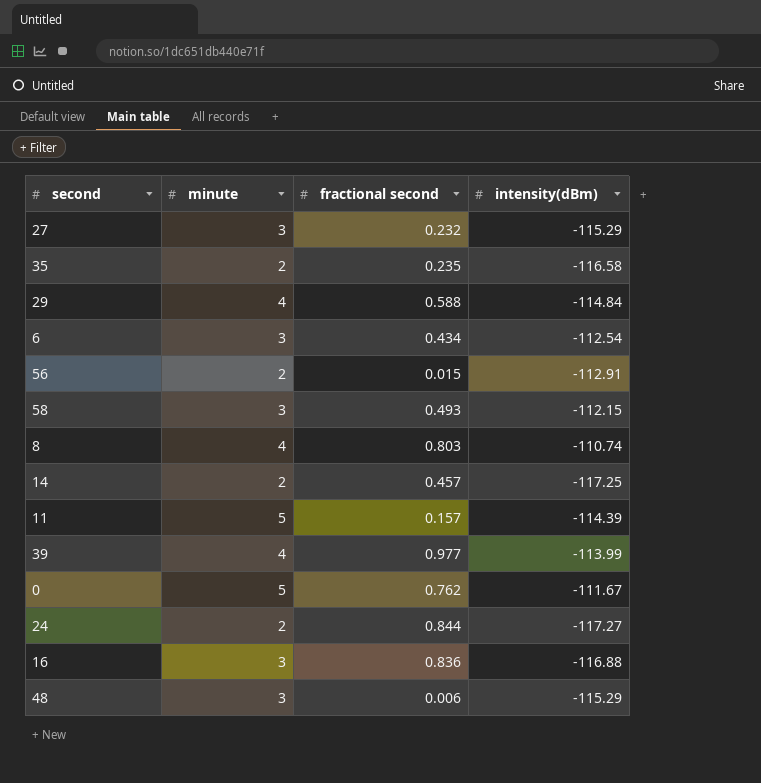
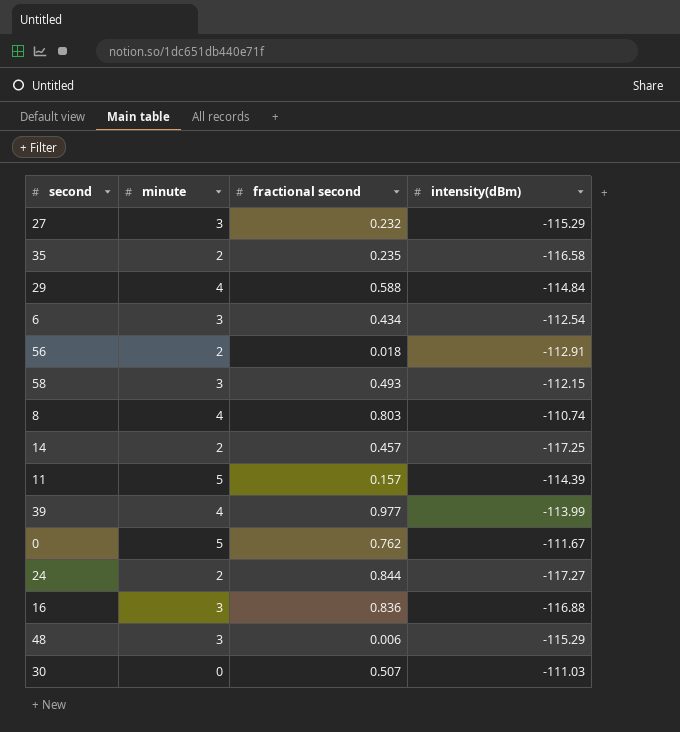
56 | fractional second: 0.015 -> 0.018
row 30: none -> 0 | 0.507 | -111.03

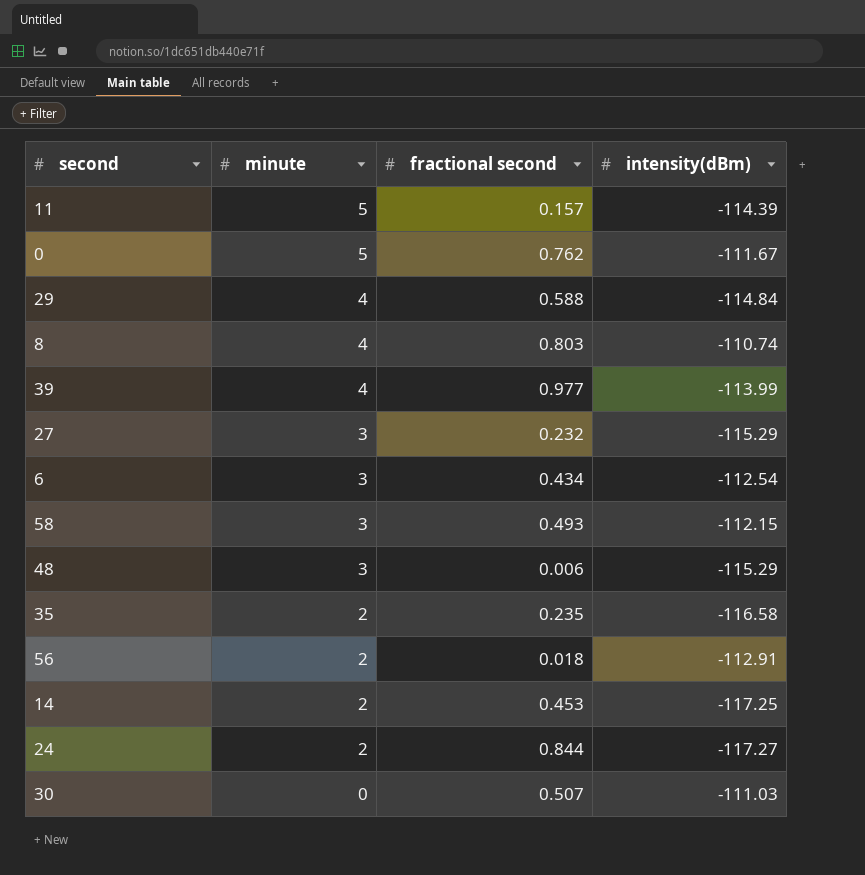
row order: none -> minute descending
row 16: 3 | 0.836 | -116.88 -> none
14 | fractional second: 0.457 -> 0.453

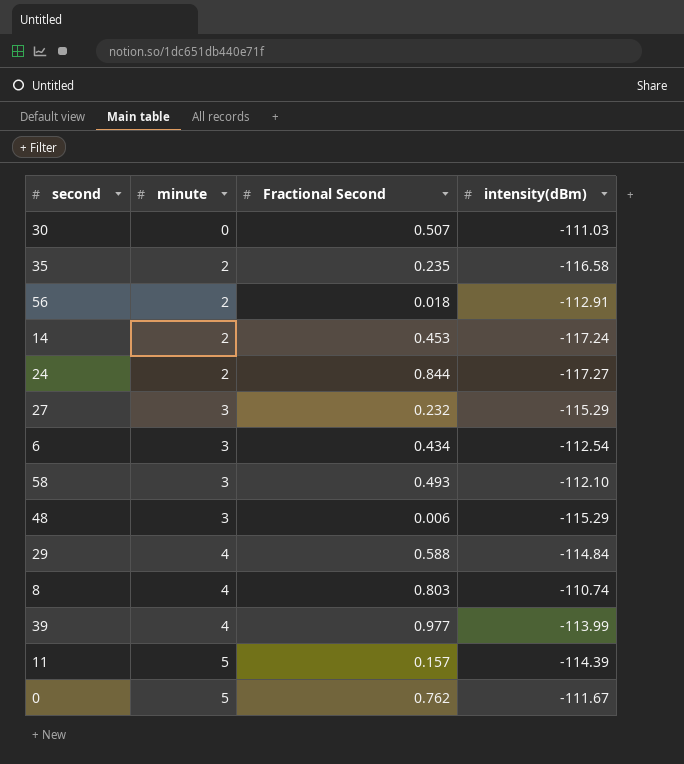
row order: minute descending -> minute ascending
column name: fractional second -> Fractional Second
14 | intensity(dBm): -117.25 -> -117.24
58 | intensity(dBm): -112.15 -> -112.10

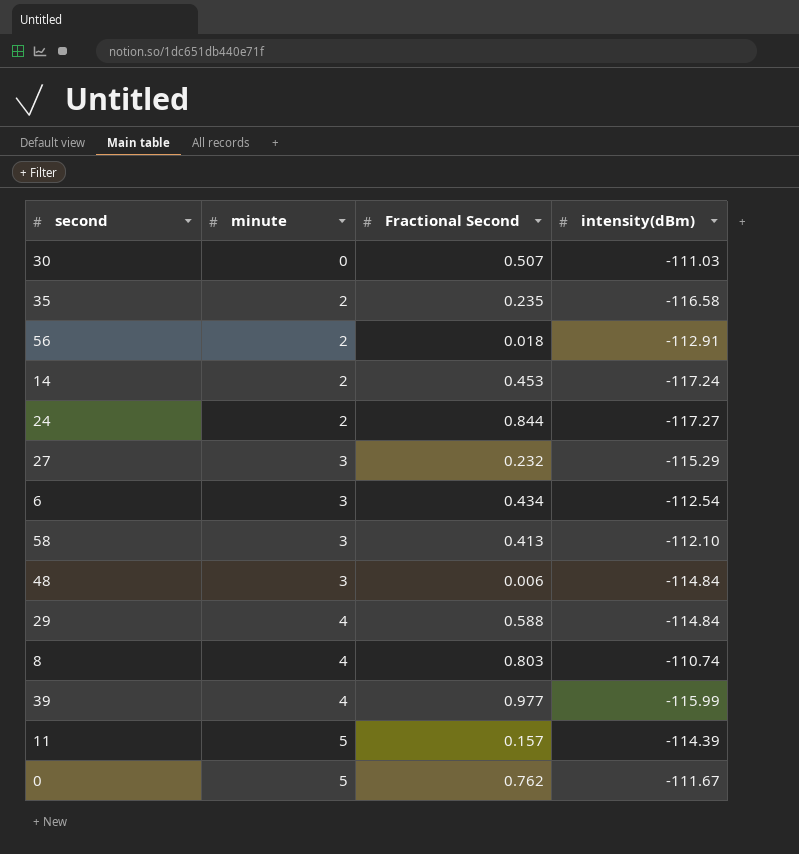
58 | Fractional Second: 0.493 -> 0.413
48 | intensity(dBm): -115.29 -> -114.84
39 | intensity(dBm): -113.99 -> -115.99

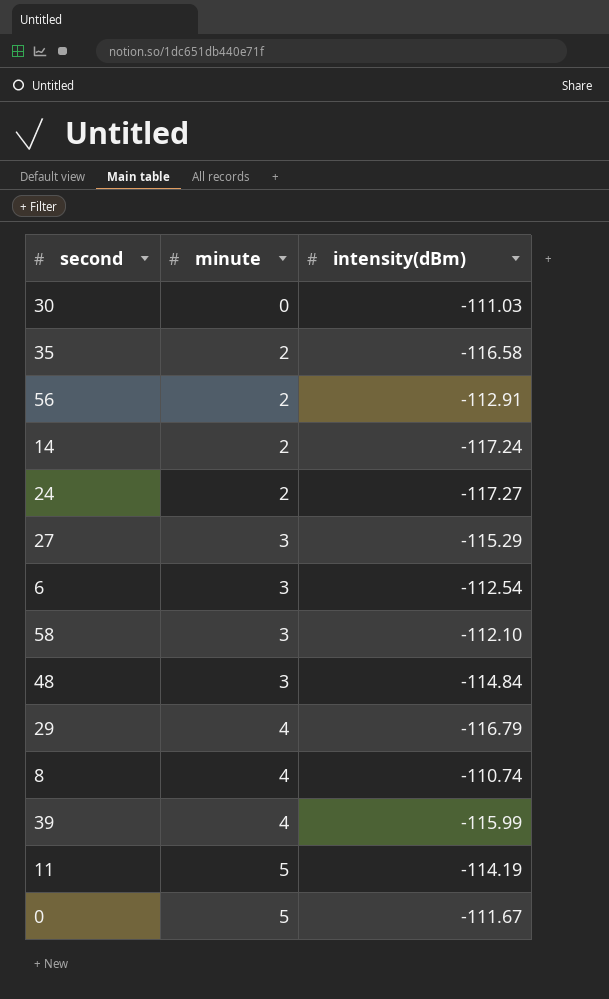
column Fractional Second | position: 3 -> none
29 | intensity(dBm): -114.84 -> -116.79
11 | intensity(dBm): -114.39 -> -114.19

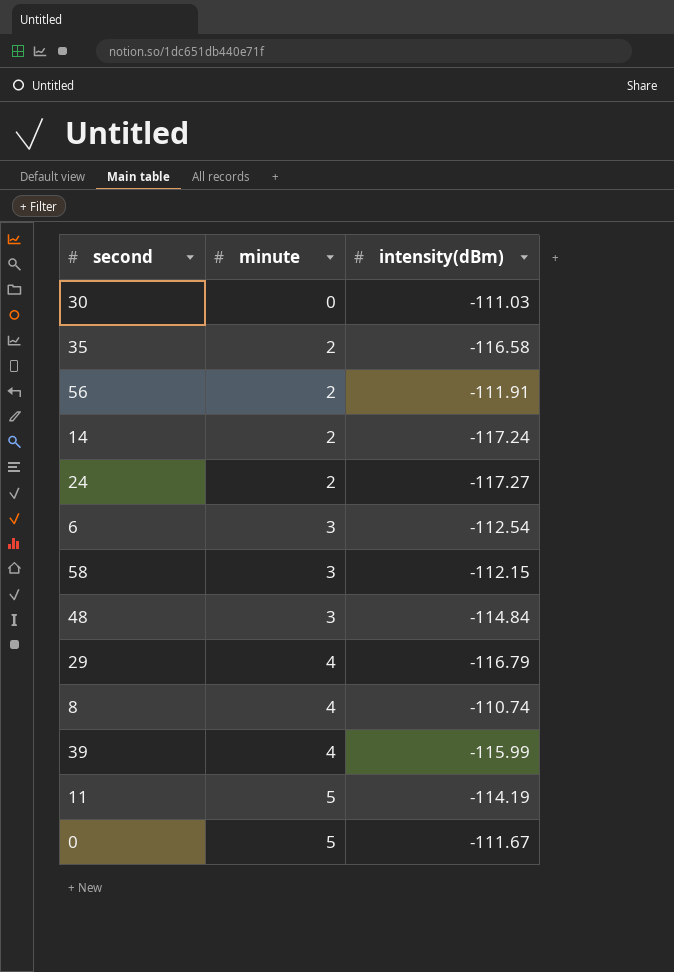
row 27: 3 | -115.29 -> none
56 | intensity(dBm): -112.91 -> -111.91
58 | intensity(dBm): -112.10 -> -112.15

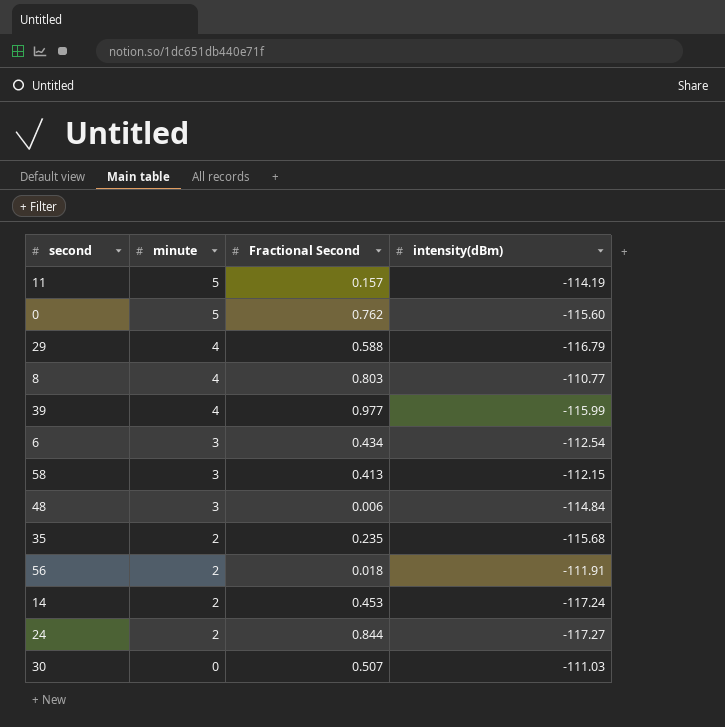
row order: minute ascending -> minute descending
column Fractional Second | position: none -> 3
0 | intensity(dBm): -111.67 -> -115.60
8 | intensity(dBm): -110.74 -> -110.77
35 | intensity(dBm): -116.58 -> -115.68

